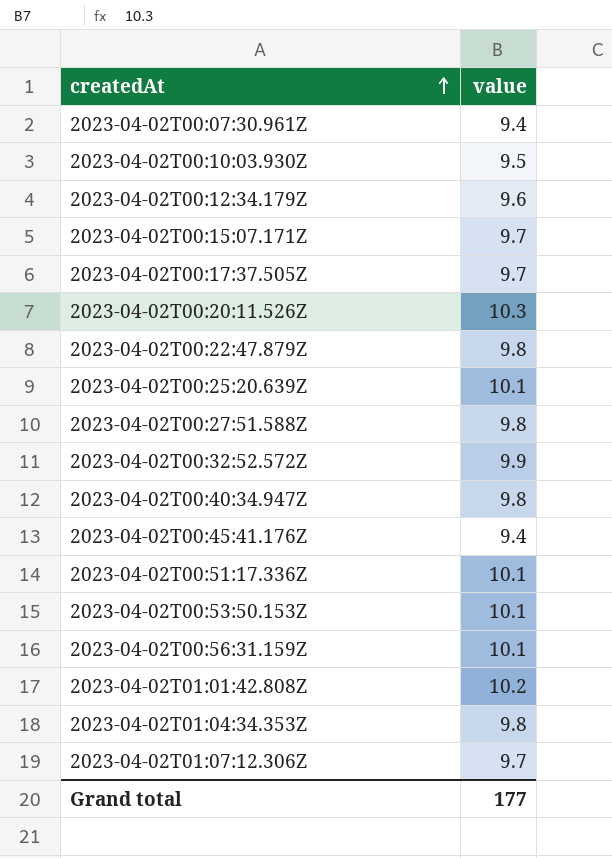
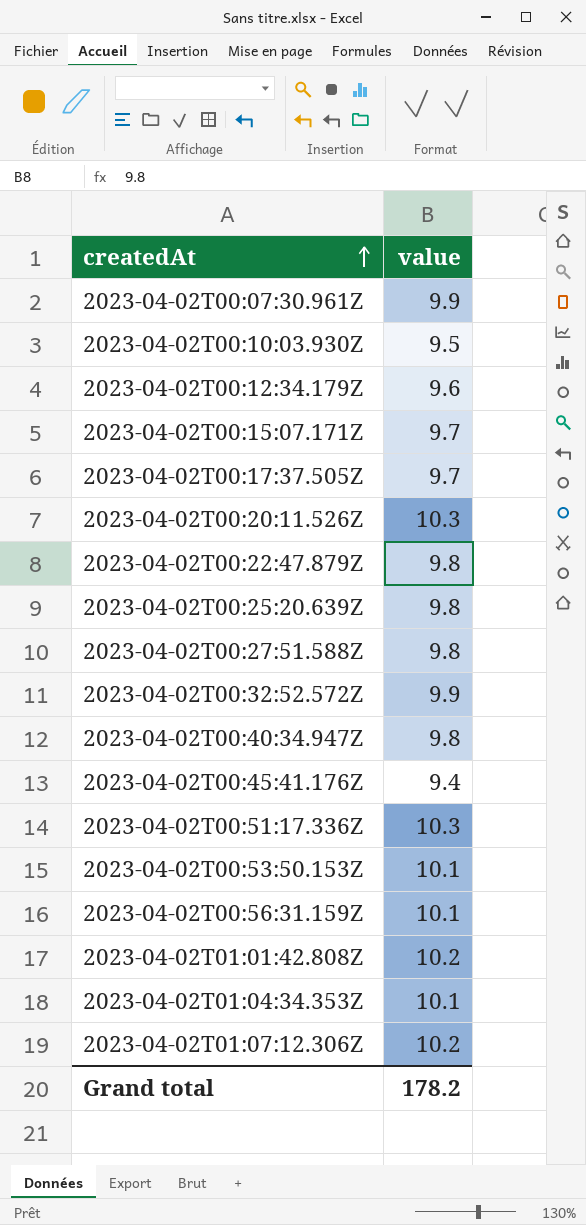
2023-04-02T00:07:30.961Z | value: 9.4 -> 9.9
2023-04-02T00:25:20.639Z | value: 10.1 -> 9.8
2023-04-02T00:51:17.336Z | value: 10.1 -> 10.3
2023-04-02T01:04:34.353Z | value: 9.8 -> 10.1
2023-04-02T01:07:12.306Z | value: 9.7 -> 10.2
Grand total | value: 177 -> 178.2

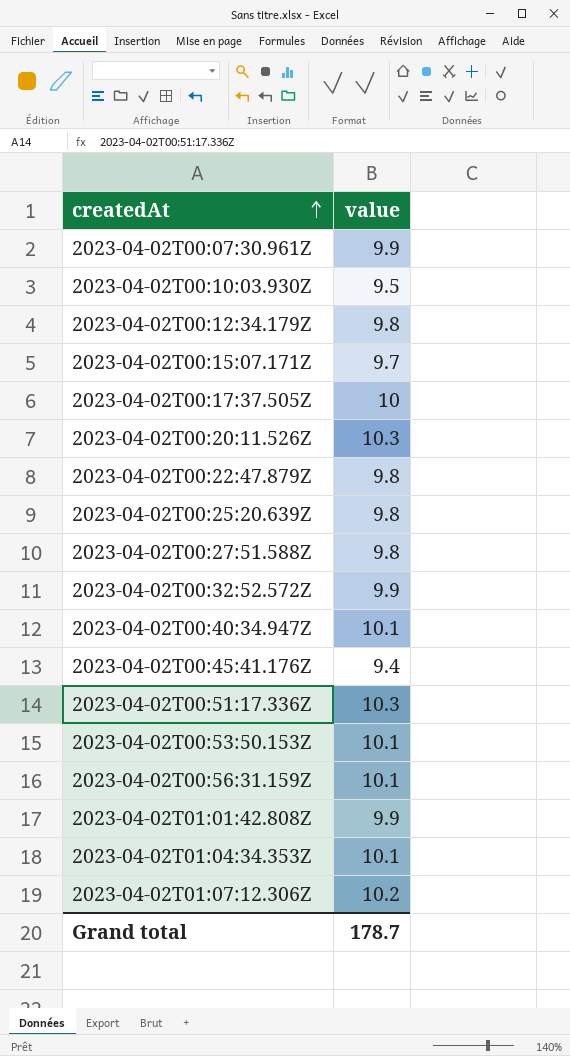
2023-04-02T00:12:34.179Z | value: 9.6 -> 9.8
2023-04-02T00:17:37.505Z | value: 9.7 -> 10
2023-04-02T00:40:34.947Z | value: 9.8 -> 10.1
2023-04-02T01:01:42.808Z | value: 10.2 -> 9.9
Grand total | value: 178.2 -> 178.7

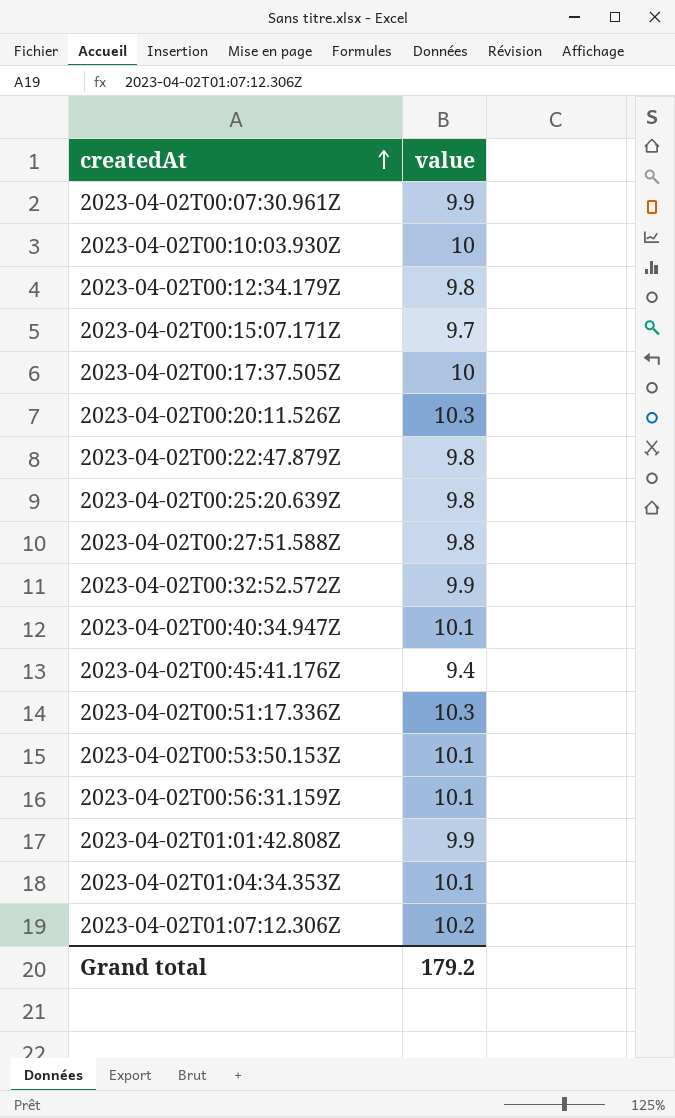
2023-04-02T00:10:03.930Z | value: 9.5 -> 10
Grand total | value: 178.7 -> 179.2

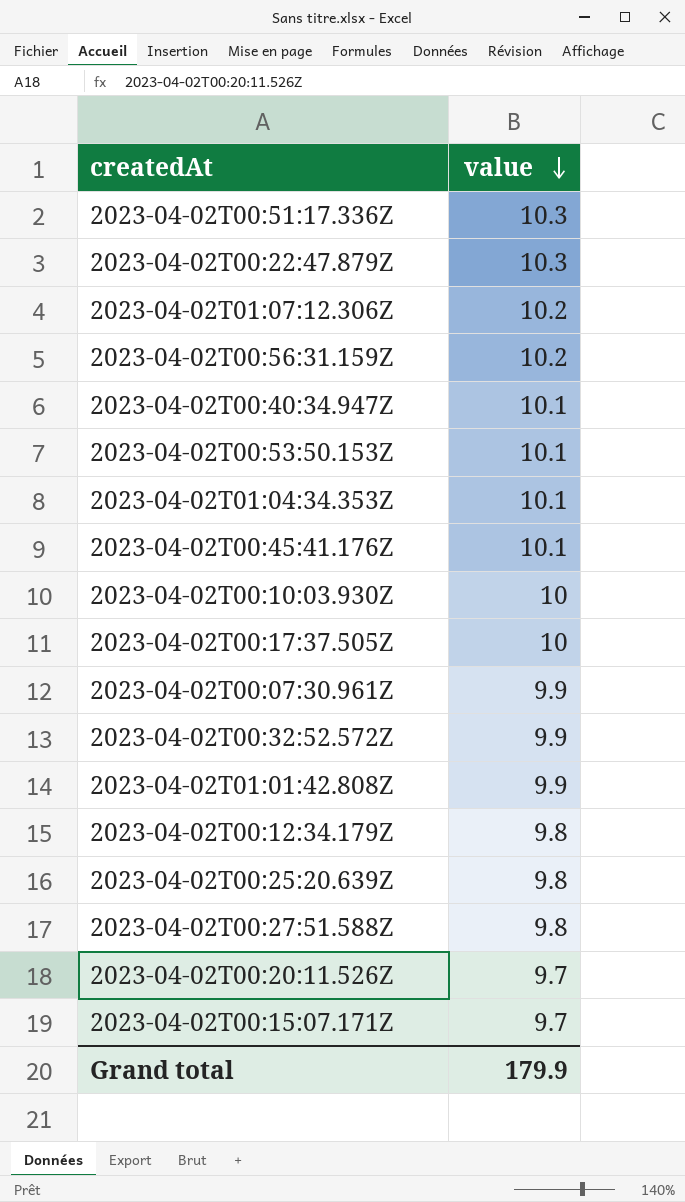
row order: createdAt ascending -> value descending
2023-04-02T00:22:47.879Z | value: 9.8 -> 10.3
2023-04-02T00:56:31.159Z | value: 10.1 -> 10.2
2023-04-02T00:45:41.176Z | value: 9.4 -> 10.1
2023-04-02T00:20:11.526Z | value: 10.3 -> 9.7
Grand total | value: 179.2 -> 179.9

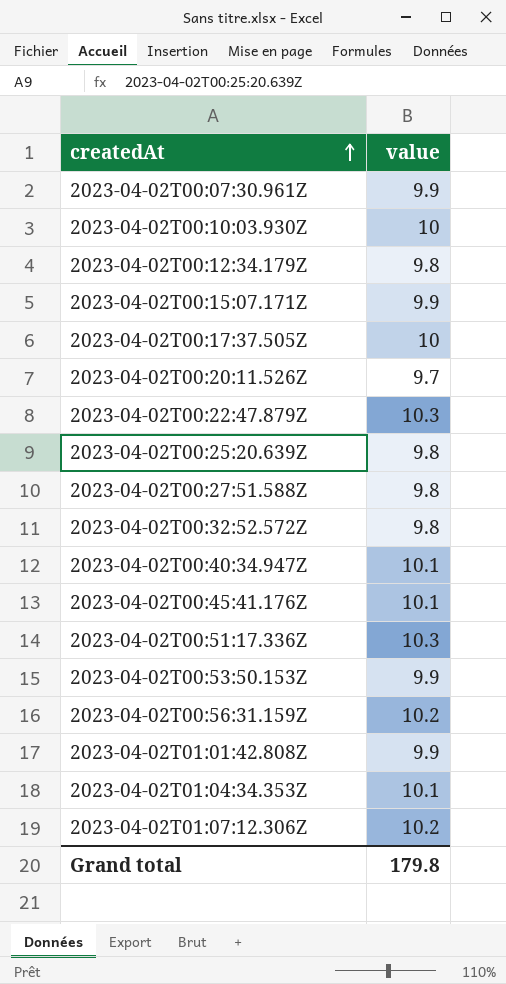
row order: value descending -> createdAt ascending
2023-04-02T00:15:07.171Z | value: 9.7 -> 9.9
2023-04-02T00:32:52.572Z | value: 9.9 -> 9.8
2023-04-02T00:53:50.153Z | value: 10.1 -> 9.9
Grand total | value: 179.9 -> 179.8

